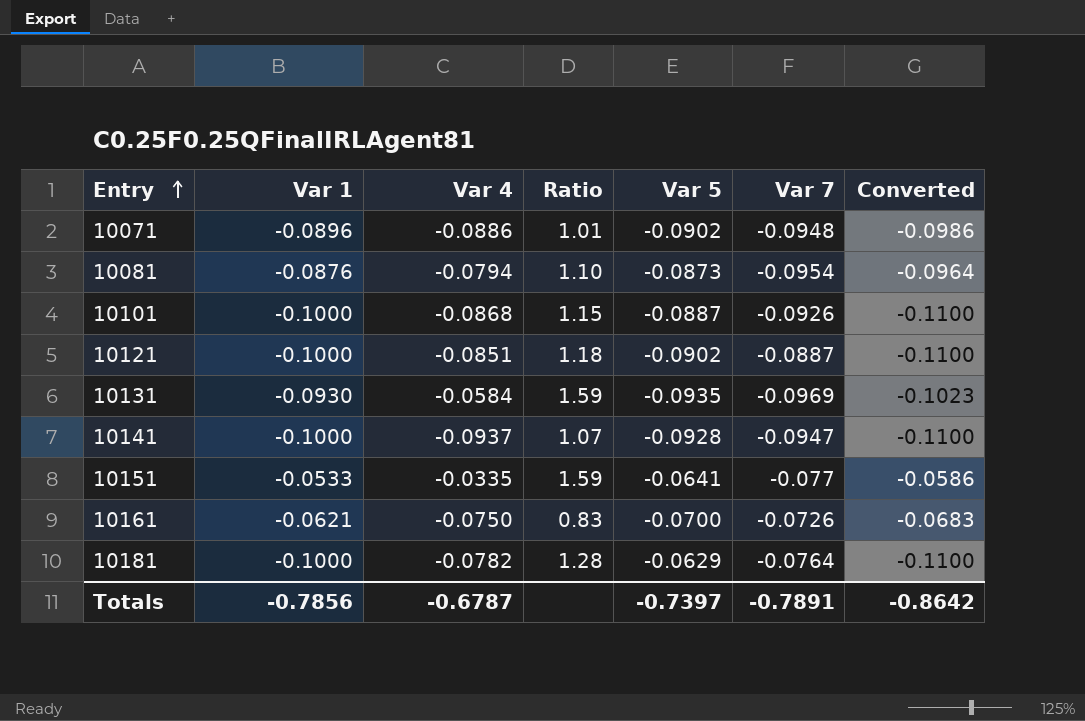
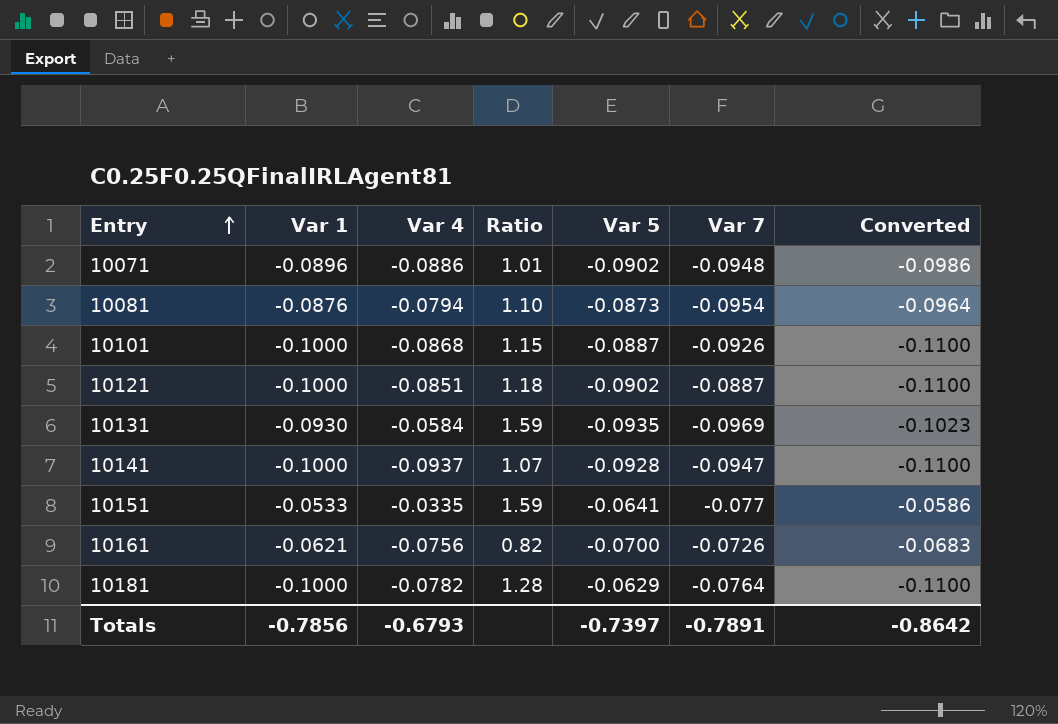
10161 | Var 4: -0.0750 -> -0.0756
10161 | Ratio: 0.83 -> 0.82
Totals | Var 4: -0.6787 -> -0.6793

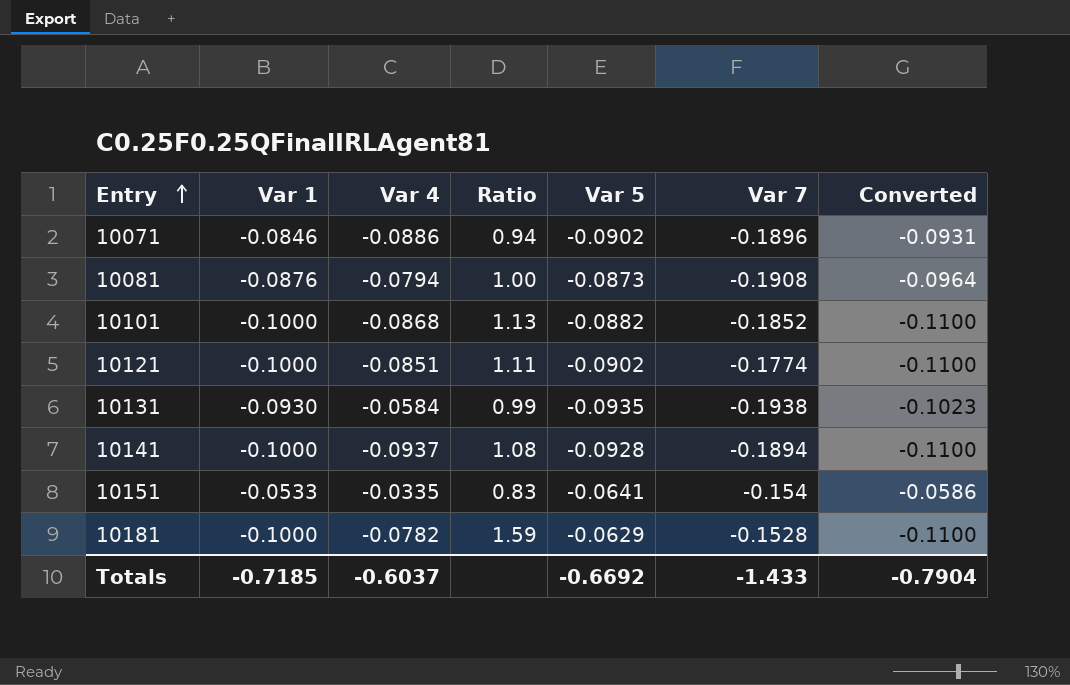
column Ratio | formula: [Var 1] / [Var 4] -> [Var 1] / [Var 5]
row 10161: -0.0621 | -0.0756 | 0.82 | -0.0700 | -0.0726 | -0.0683 -> none
10071 | Var 1: -0.0896 -> -0.0846
10071 | Var 7: -0.0948 -> -0.1896
10071 | Converted: -0.0986 -> -0.0931
10081 | Var 7: -0.0954 -> -0.1908
10101 | Var 5: -0.0887 -> -0.0882
10101 | Var 7: -0.0926 -> -0.1852
10121 | Var 7: -0.0887 -> -0.1774
10131 | Var 7: -0.0969 -> -0.1938
10141 | Var 7: -0.0947 -> -0.1894
10151 | Var 7: -0.077 -> -0.154
10181 | Var 7: -0.0764 -> -0.1528
Totals | Var 1: -0.7856 -> -0.7185
Totals | Var 4: -0.6793 -> -0.6037
Totals | Var 5: -0.7397 -> -0.6692
Totals | Var 7: -0.7891 -> -1.433
Totals | Converted: -0.8642 -> -0.7904

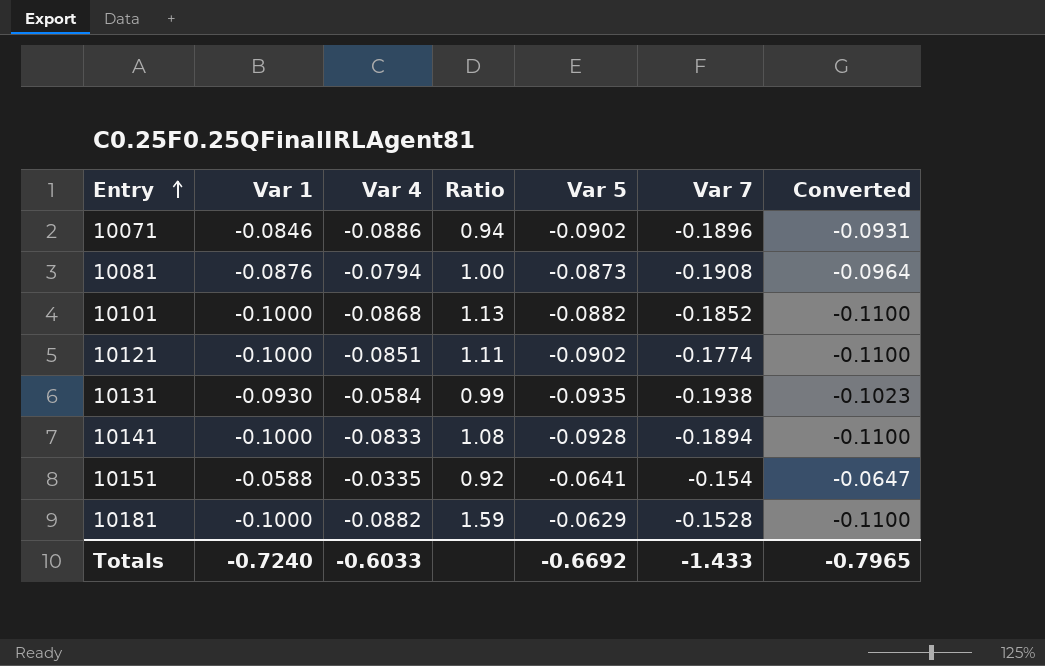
10141 | Var 4: -0.0937 -> -0.0833
10151 | Var 1: -0.0533 -> -0.0588
10151 | Ratio: 0.83 -> 0.92
10151 | Converted: -0.0586 -> -0.0647
10181 | Var 4: -0.0782 -> -0.0882
Totals | Var 1: -0.7185 -> -0.7240
Totals | Var 4: -0.6037 -> -0.6033
Totals | Converted: -0.7904 -> -0.7965

